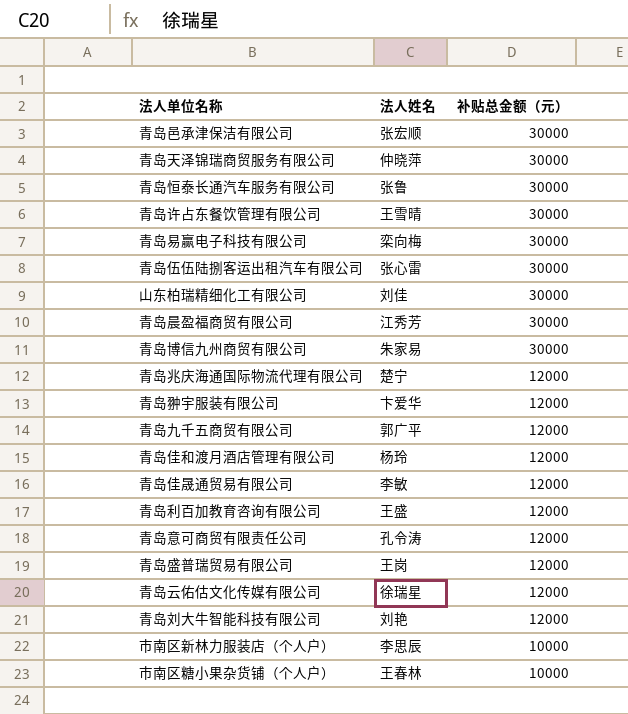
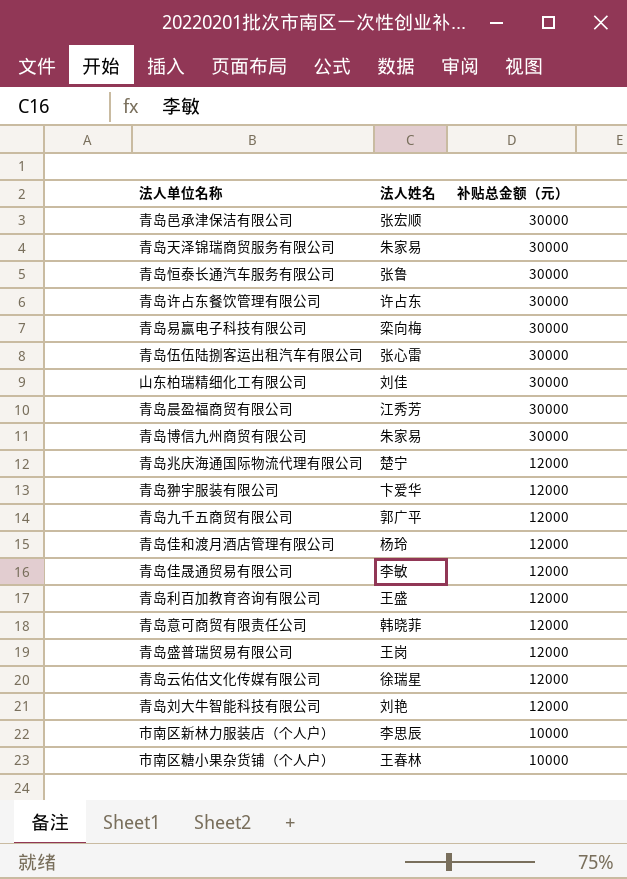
青岛天泽锦瑞商贸服务有限公司 | 法人姓名: 仲晓萍 -> 朱家易
青岛许占东餐饮管理有限公司 | 法人姓名: 王雪晴 -> 许占东
青岛意可商贸有限责任公司 | 法人姓名: 孔令涛 -> 韩晓菲

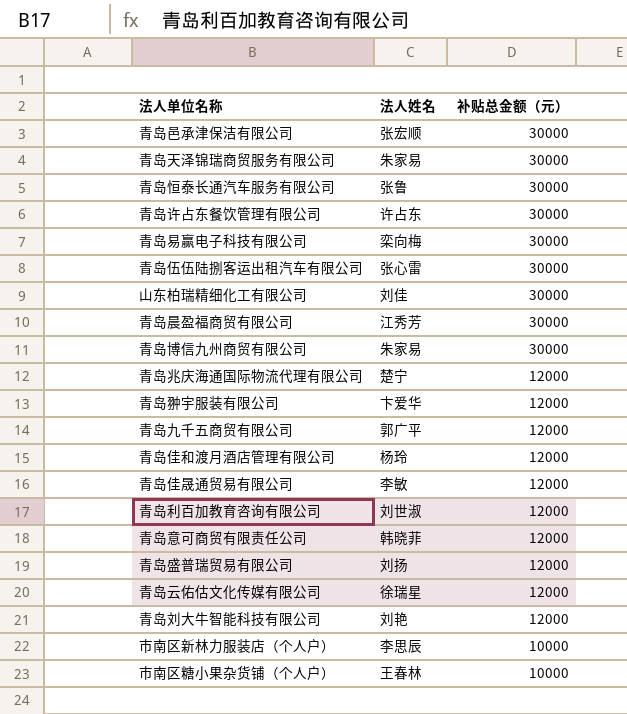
青岛利百加教育咨询有限公司 | 法人姓名: 王盛 -> 刘世淑
青岛盛普瑞贸易有限公司 | 法人姓名: 王岗 -> 刘扬

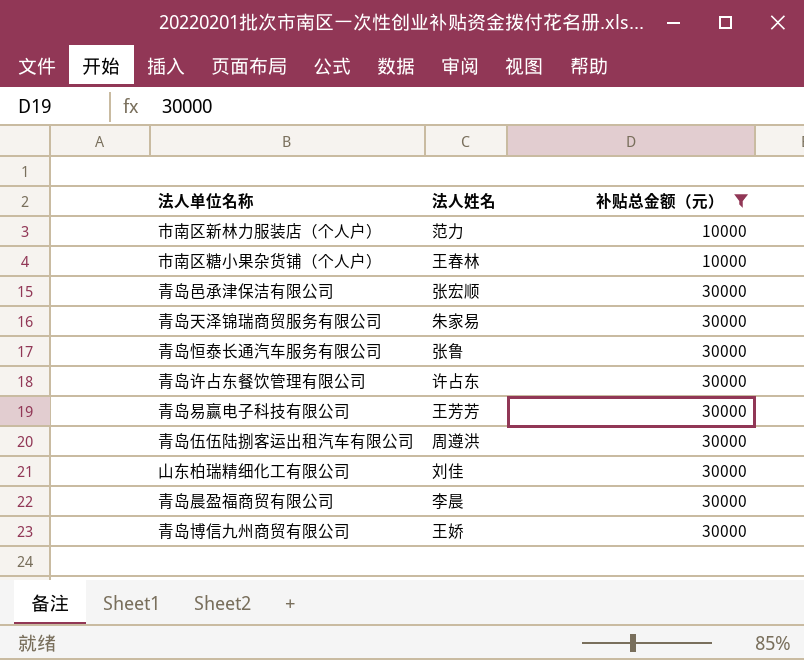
filter: none -> 补贴总金额（元） != 12000
row order: 补贴总金额（元） descending -> 补贴总金额（元） ascending
市南区新林力服装店（个人户） | 法人姓名: 李思辰 -> 范力
青岛易赢电子科技有限公司 | 法人姓名: 栾向梅 -> 王芳芳
青岛伍伍陆捌客运出租汽车有限公司 | 法人姓名: 张心雷 -> 周遵洪
青岛晨盈福商贸有限公司 | 法人姓名: 江秀芳 -> 李晨
青岛博信九州商贸有限公司 | 法人姓名: 朱家易 -> 王娇

